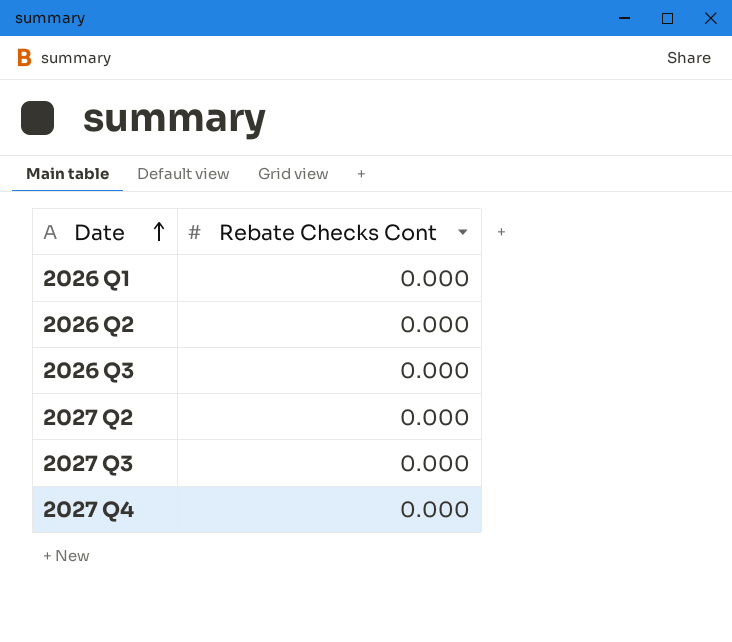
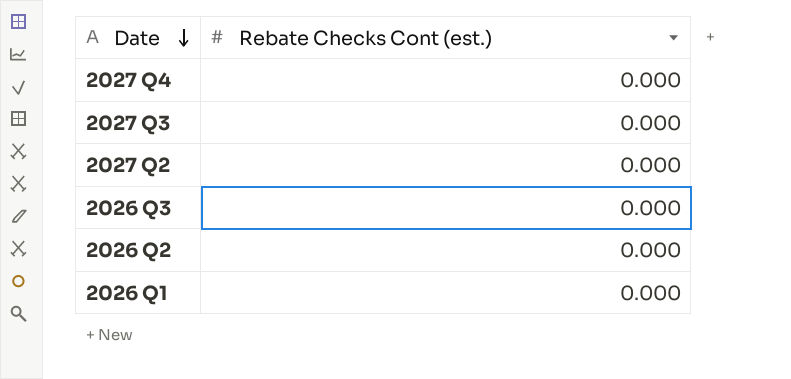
row order: Date ascending -> Date descending
column name: Rebate Checks Cont -> Rebate Checks Cont (est.)

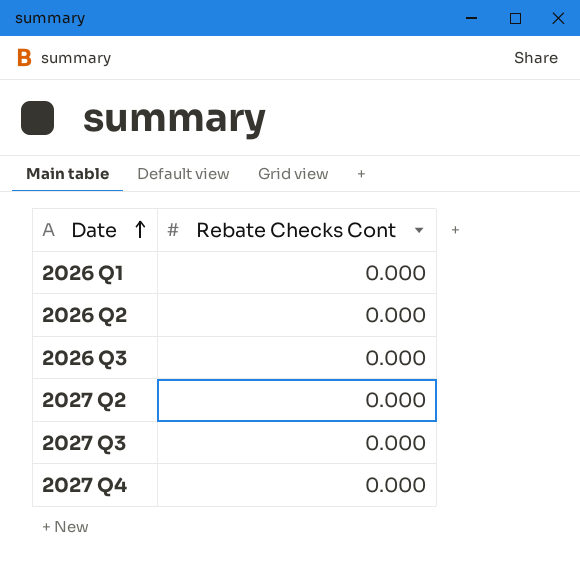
row order: Date descending -> Date ascending
column name: Rebate Checks Cont (est.) -> Rebate Checks Cont

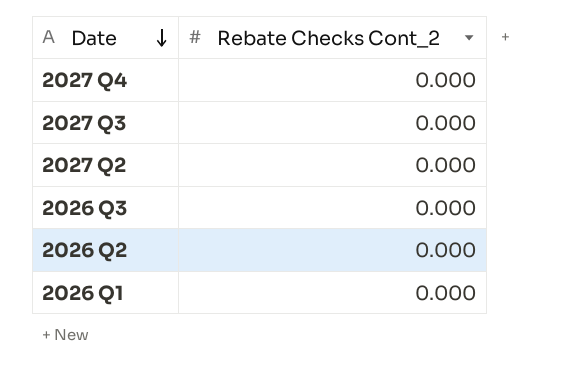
row order: Date ascending -> Date descending
column name: Rebate Checks Cont -> Rebate Checks Cont_2

